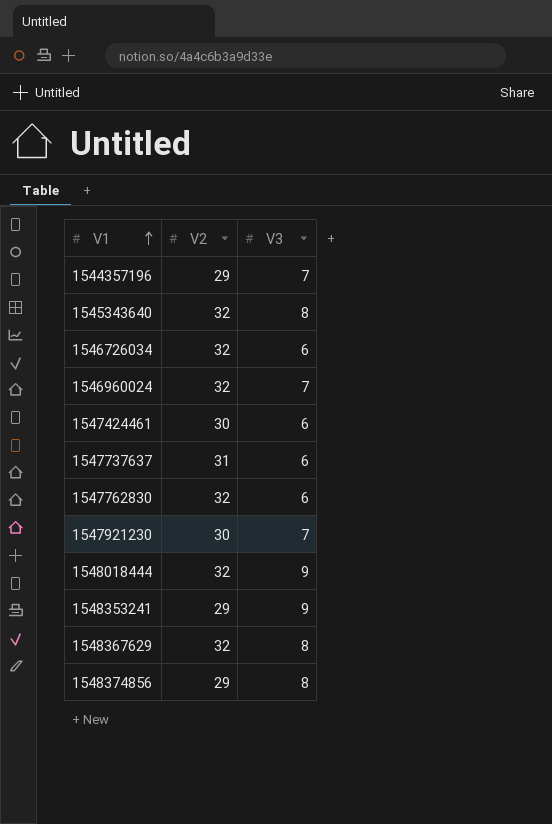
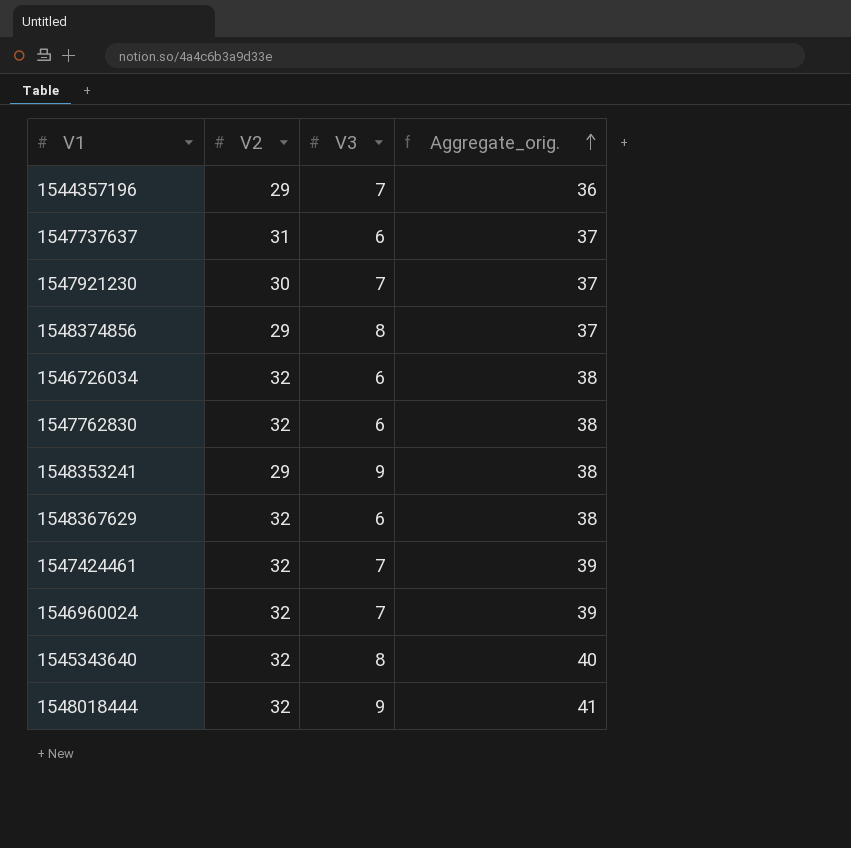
row order: V1 ascending -> Aggregate_orig. ascending
column Aggregate_orig. | formula: none -> [V2] + [V3]
1548367629 | V3: 8 -> 6
1547424461 | V2: 30 -> 32
1547424461 | V3: 6 -> 7

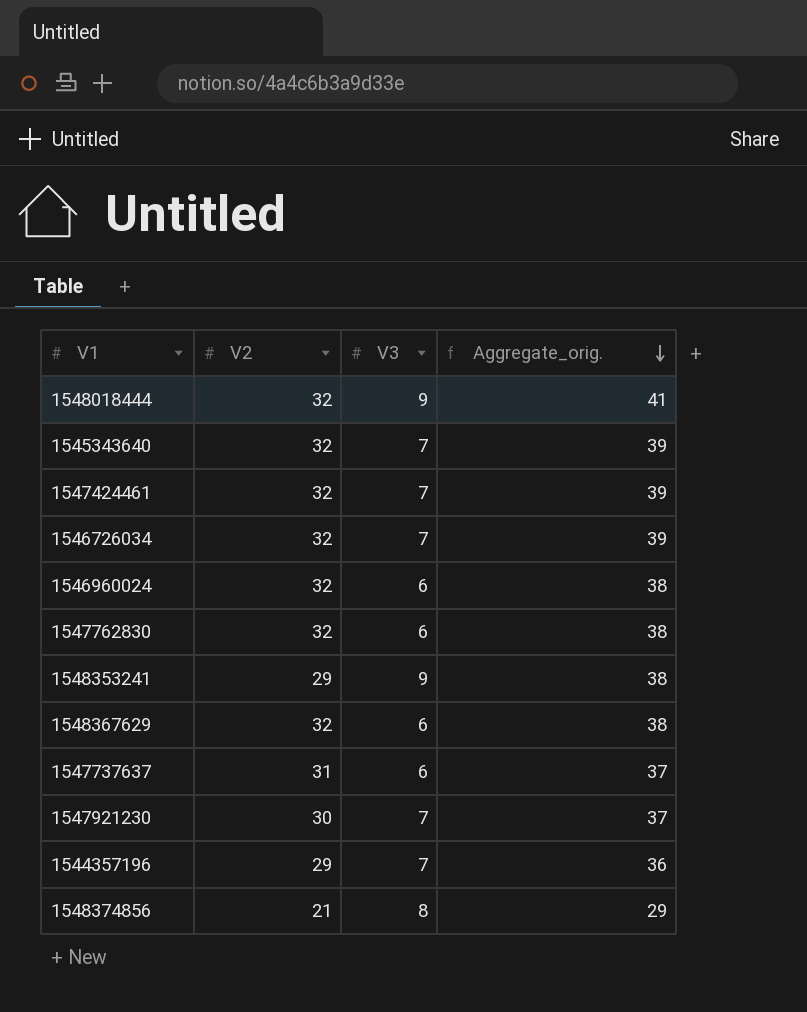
row order: Aggregate_orig. ascending -> Aggregate_orig. descending
1545343640 | V3: 8 -> 7
1545343640 | Aggregate_orig.: 40 -> 39
1546726034 | V3: 6 -> 7
1546726034 | Aggregate_orig.: 38 -> 39
1546960024 | V3: 7 -> 6
1546960024 | Aggregate_orig.: 39 -> 38
1548374856 | V2: 29 -> 21
1548374856 | Aggregate_orig.: 37 -> 29

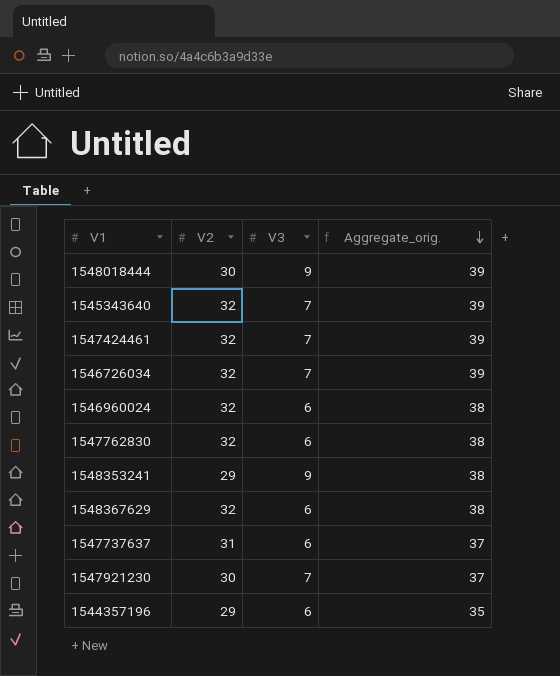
row 1548374856: 21 | 8 | 29 -> none
1548018444 | V2: 32 -> 30
1548018444 | Aggregate_orig.: 41 -> 39
1544357196 | V3: 7 -> 6
1544357196 | Aggregate_orig.: 36 -> 35

